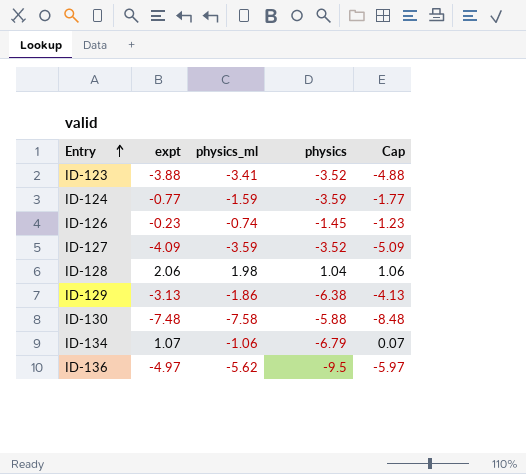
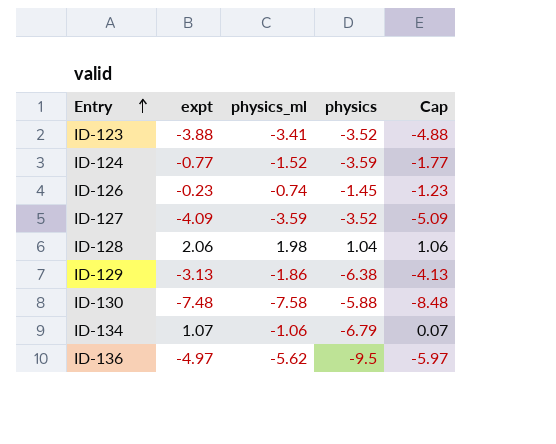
ID-124 | physics_ml: -1.59 -> -1.52

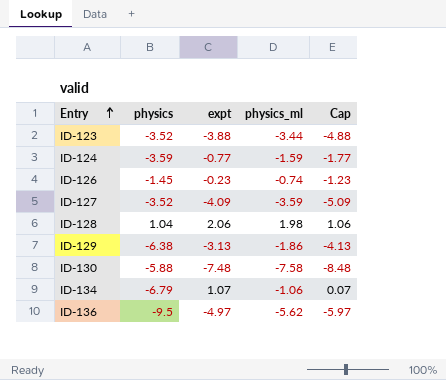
column physics | position: 4 -> 2
ID-123 | physics_ml: -3.41 -> -3.44
ID-124 | physics_ml: -1.52 -> -1.59

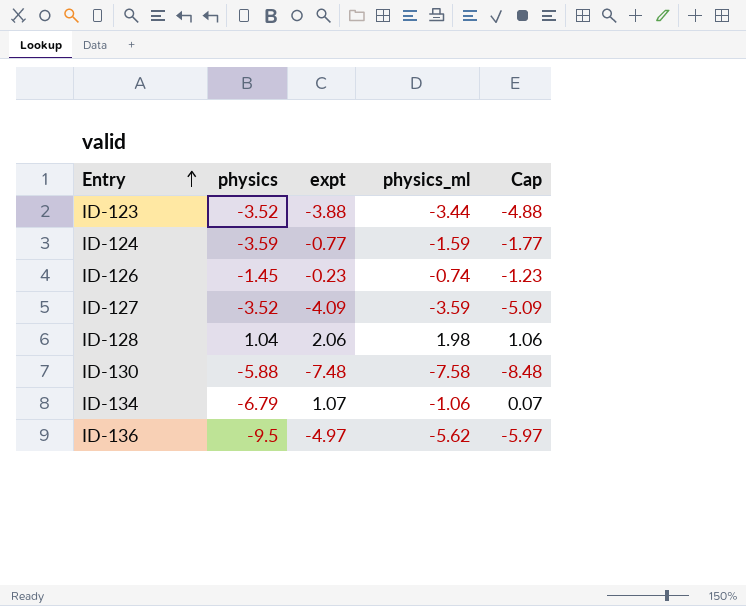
row ID-129: -6.38 | -3.13 | -1.86 | -4.13 -> none

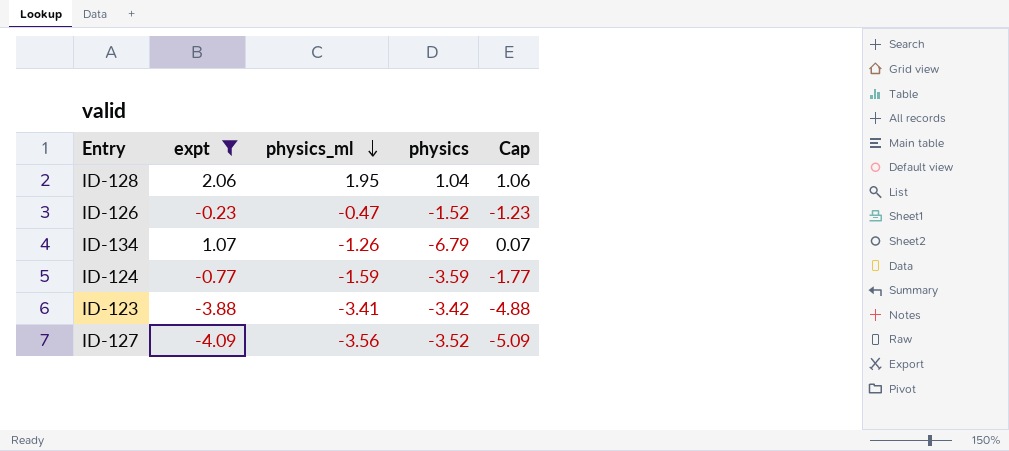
filter: none -> expt >= -4.09
row order: Entry ascending -> physics_ml descending
column physics | position: 2 -> 4
ID-128 | physics_ml: 1.98 -> 1.95
ID-126 | physics_ml: -0.74 -> -0.47
ID-126 | physics: -1.45 -> -1.52
ID-134 | physics_ml: -1.06 -> -1.26
ID-123 | physics_ml: -3.44 -> -3.41
ID-123 | physics: -3.52 -> -3.42
ID-127 | physics_ml: -3.59 -> -3.56

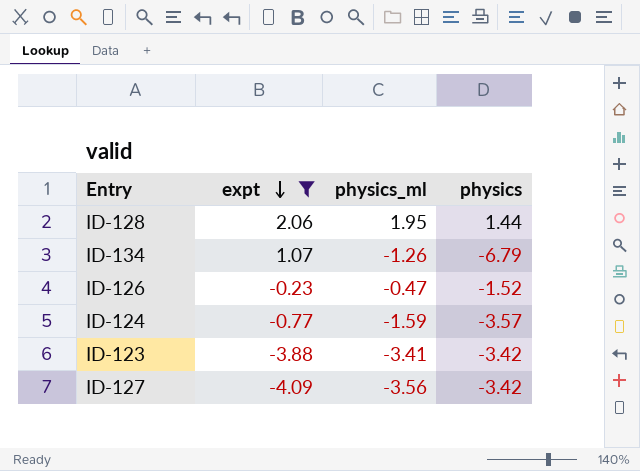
row order: physics_ml descending -> expt descending
column Cap | formula: [expt] - 1 -> none
ID-128 | physics: 1.04 -> 1.44
ID-124 | physics: -3.59 -> -3.57
ID-127 | physics: -3.52 -> -3.42

